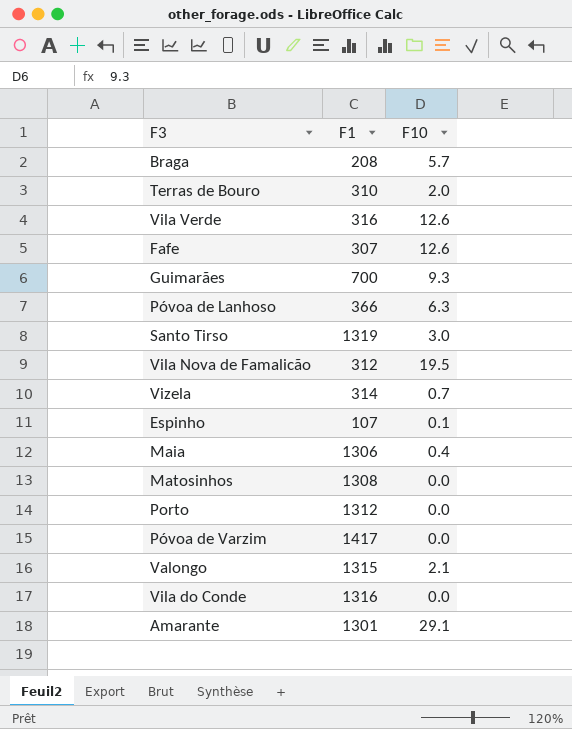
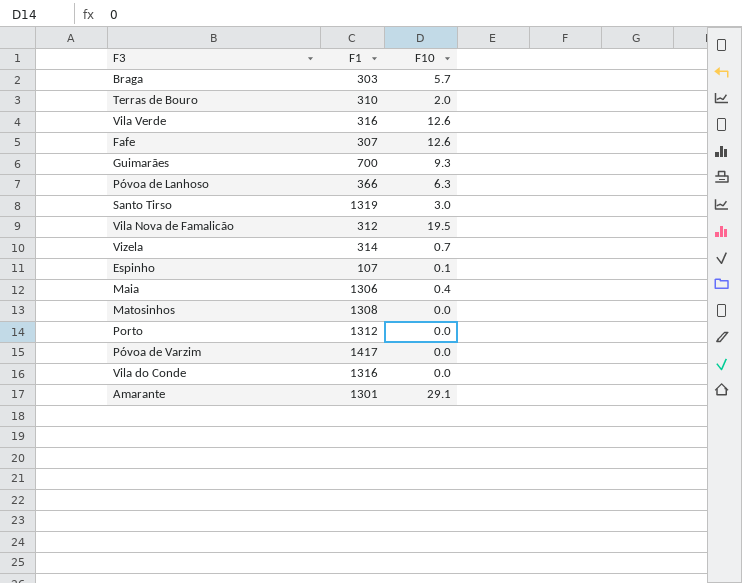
row Valongo: 1315 | 2.1 -> none
Braga | F1: 208 -> 303

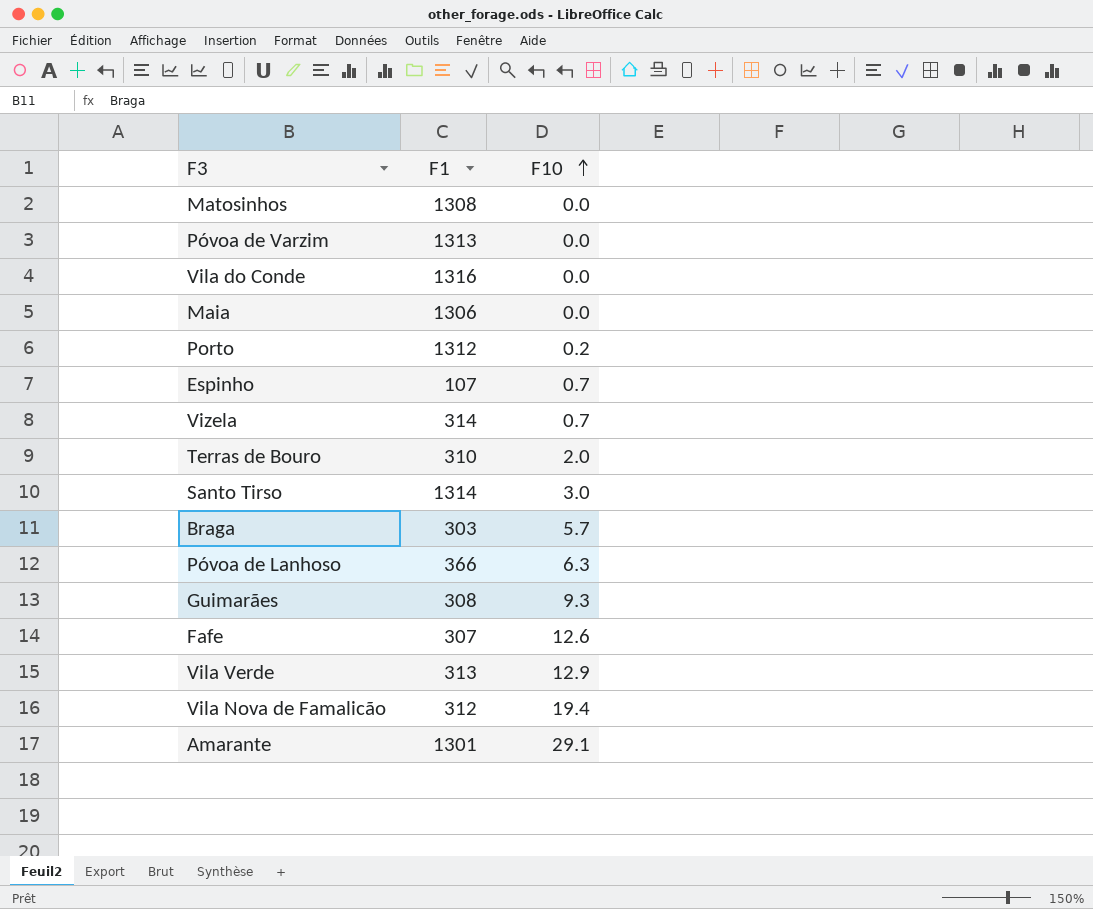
row order: none -> F10 ascending
Póvoa de Varzim | F1: 1417 -> 1313
Maia | F10: 0.4 -> 0.0
Porto | F10: 0.0 -> 0.2
Espinho | F10: 0.1 -> 0.7
Santo Tirso | F1: 1319 -> 1314
Guimarães | F1: 700 -> 308
Vila Verde | F1: 316 -> 313
Vila Verde | F10: 12.6 -> 12.9
Vila Nova de Famalicão | F10: 19.5 -> 19.4

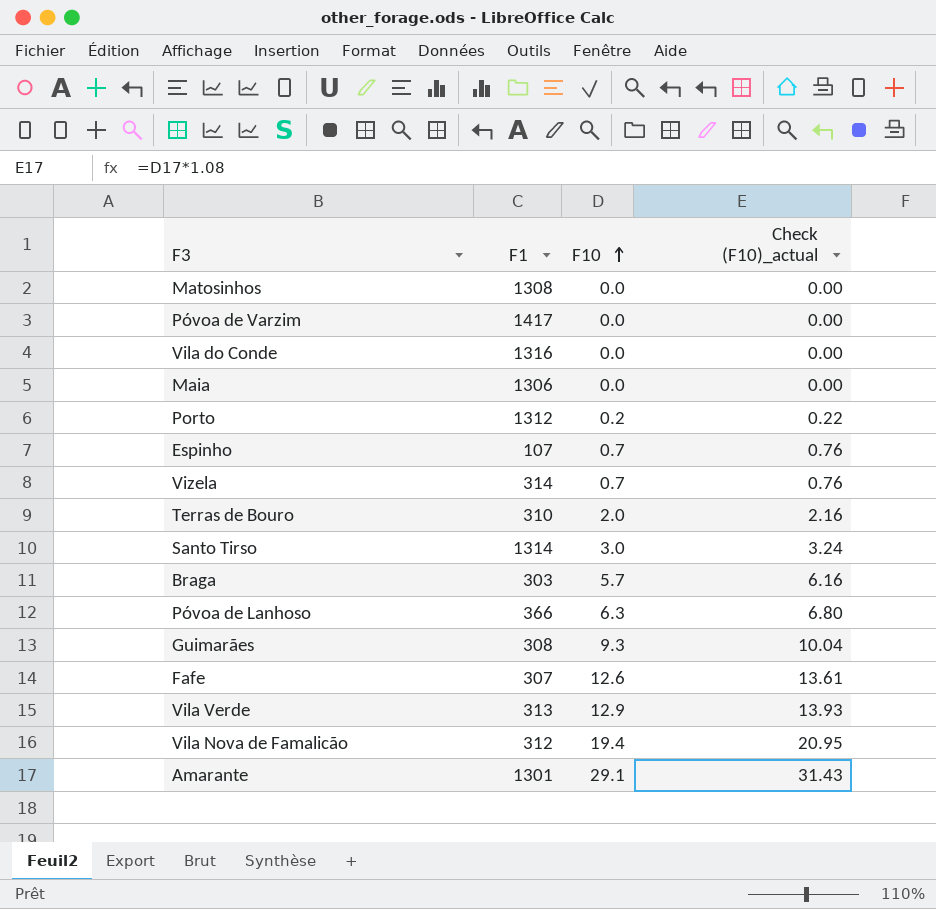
column Check (F10)_actual | formula: none -> [F10] * 1.08
Póvoa de Varzim | F1: 1313 -> 1417

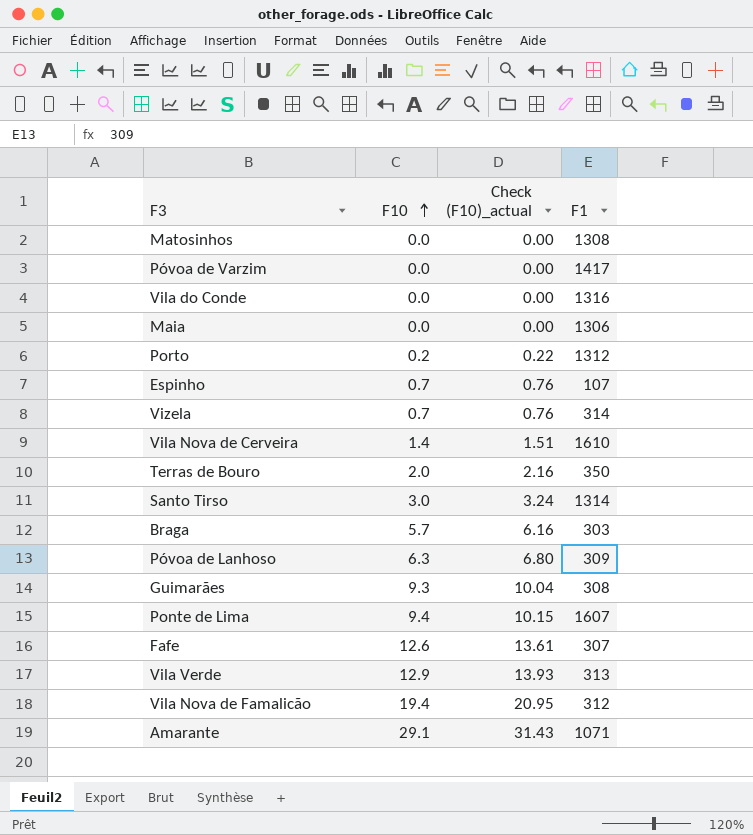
column F1 | position: 2 -> 4
row Vila Nova de Cerveira: none -> 1.4 | 1.51 | 1610
Terras de Bouro | F1: 310 -> 350
Póvoa de Lanhoso | F1: 366 -> 309
row Ponte de Lima: none -> 9.4 | 10.15 | 1607
Amarante | F1: 1301 -> 1071

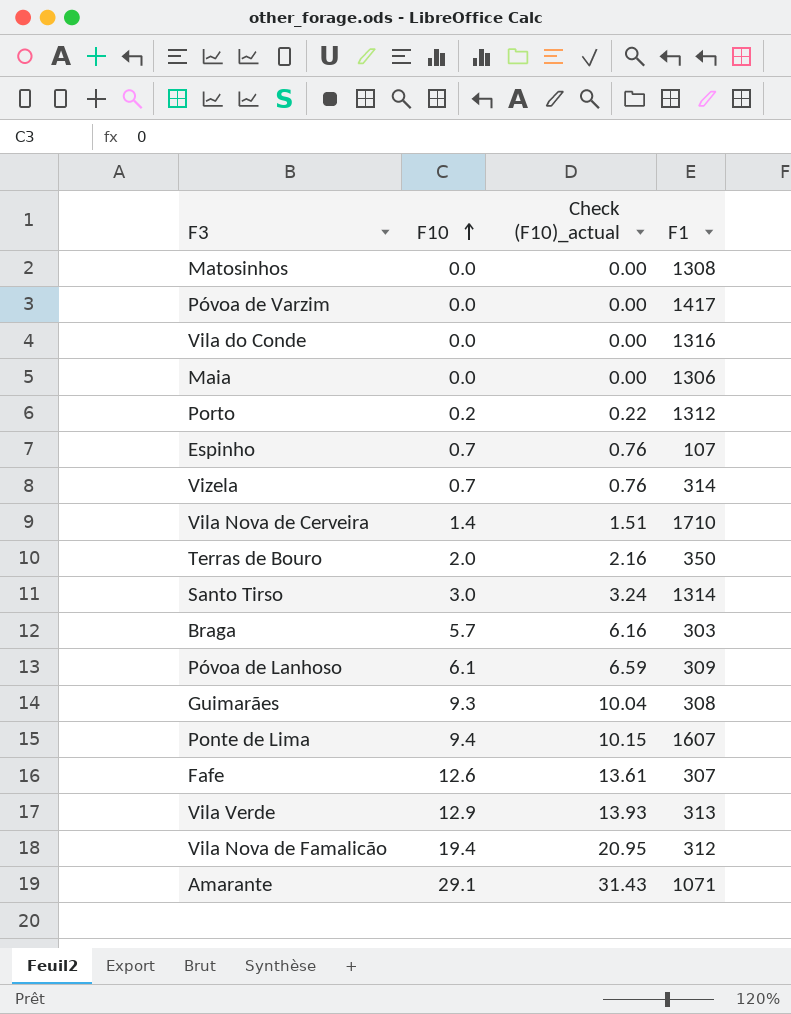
Vila Nova de Cerveira | F1: 1610 -> 1710
Póvoa de Lanhoso | F10: 6.3 -> 6.1
Póvoa de Lanhoso | Check (F10)_actual: 6.80 -> 6.59

